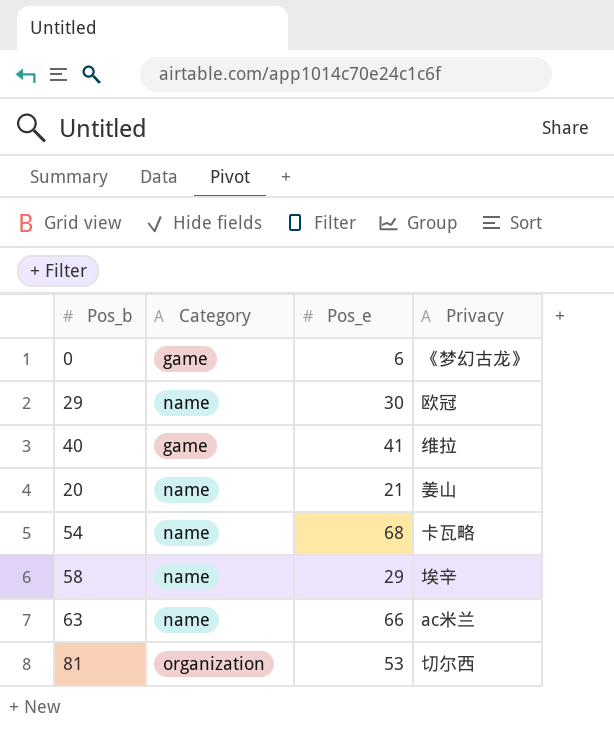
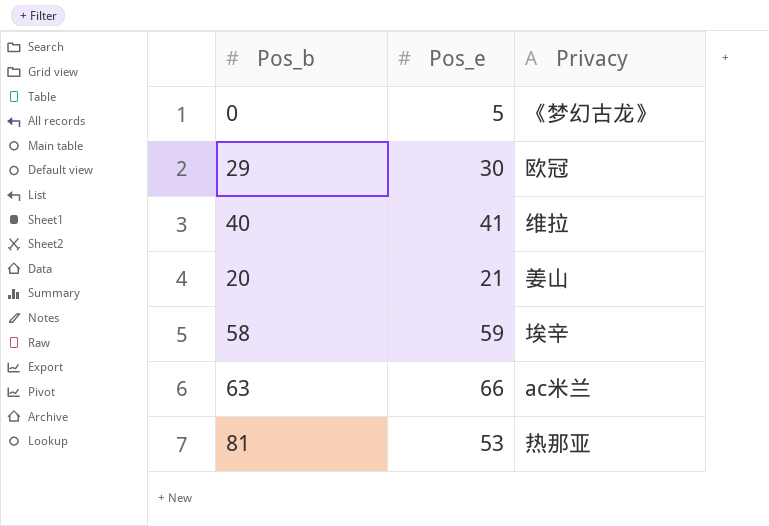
column Category | position: 2 -> none
row 54: name | 68 | 卡瓦略 -> none
0 | Pos_e: 6 -> 5
58 | Pos_e: 29 -> 59
81 | Privacy: 切尔西 -> 热那亚

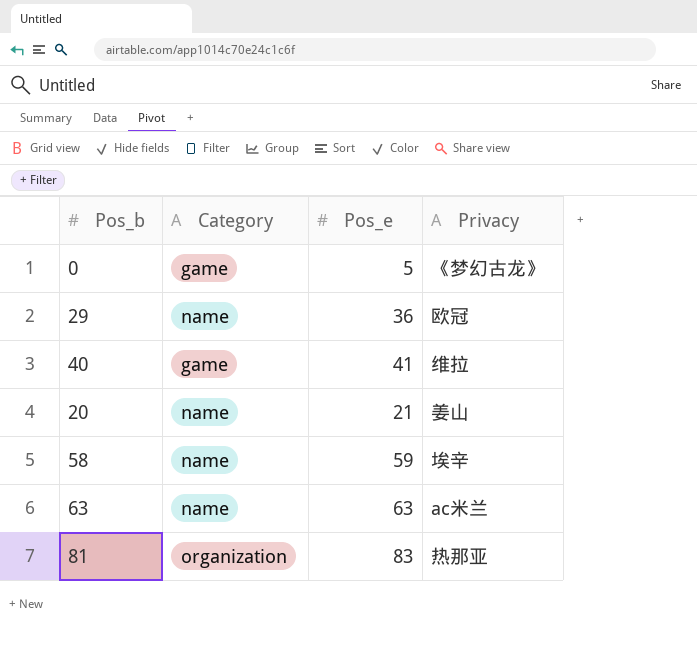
column Category | position: none -> 2
29 | Pos_e: 30 -> 36
63 | Pos_e: 66 -> 63
81 | Pos_e: 53 -> 83

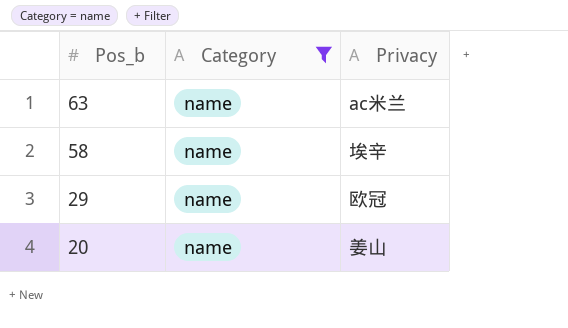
filter: none -> Category = name
row order: none -> Pos_b descending
column Pos_e | position: 3 -> none

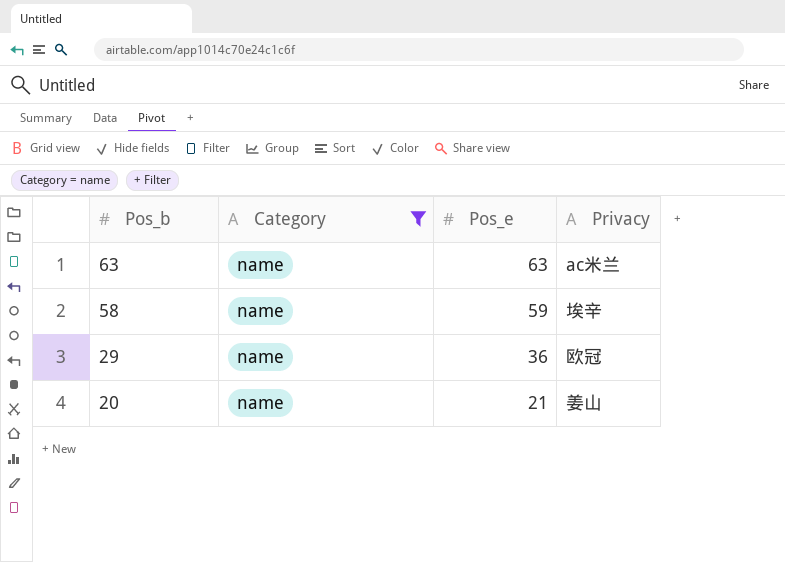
column Pos_e | position: none -> 3

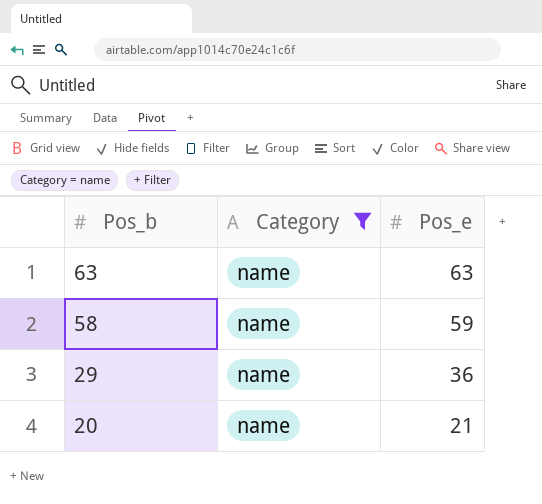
column Privacy | position: 4 -> none

